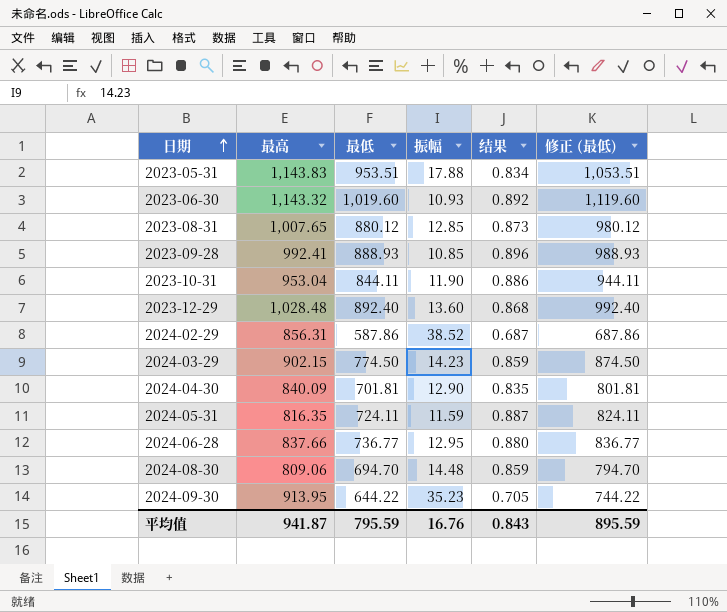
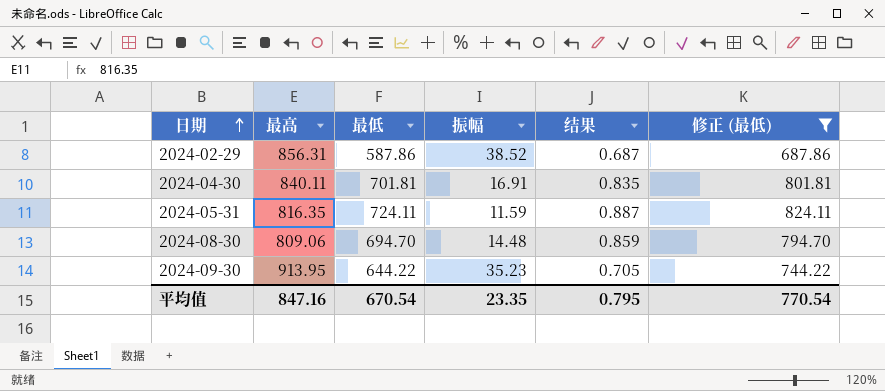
filter: none -> 修正 (最低) <= 824.11
2024-04-30 | 最高: 840.09 -> 840.11
2024-04-30 | 振幅: 12.90 -> 16.91
平均值 | 最高: 941.87 -> 847.16
平均值 | 最低: 795.59 -> 670.54
平均值 | 振幅: 16.76 -> 23.35
平均值 | 结果: 0.843 -> 0.795
平均值 | 修正 (最低): 895.59 -> 770.54

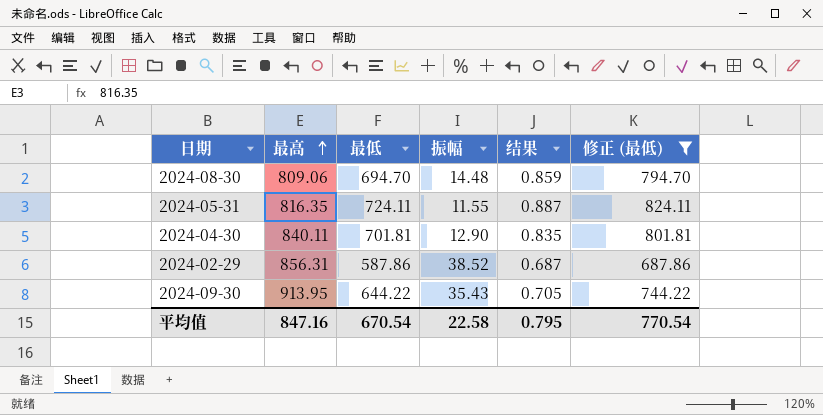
row order: 日期 ascending -> 最高 ascending
2024-05-31 | 振幅: 11.59 -> 11.55
2024-04-30 | 振幅: 16.91 -> 12.90
2024-09-30 | 振幅: 35.23 -> 35.43
平均值 | 振幅: 23.35 -> 22.58

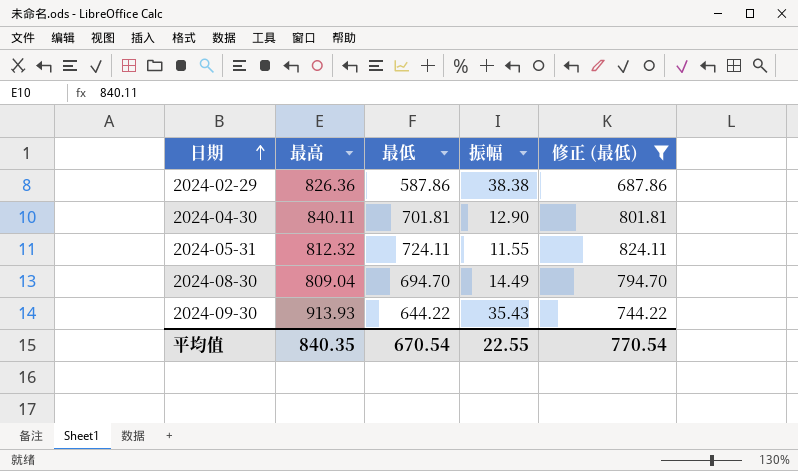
row order: 最高 ascending -> 日期 ascending
column 结果 | formula: [最低] / [最高] -> none
2024-02-29 | 最高: 856.31 -> 826.36
2024-02-29 | 振幅: 38.52 -> 38.38
2024-05-31 | 最高: 816.35 -> 812.32
2024-08-30 | 最高: 809.06 -> 809.04
2024-08-30 | 振幅: 14.48 -> 14.49
2024-09-30 | 最高: 913.95 -> 913.93
平均值 | 最高: 847.16 -> 840.35
平均值 | 振幅: 22.58 -> 22.55

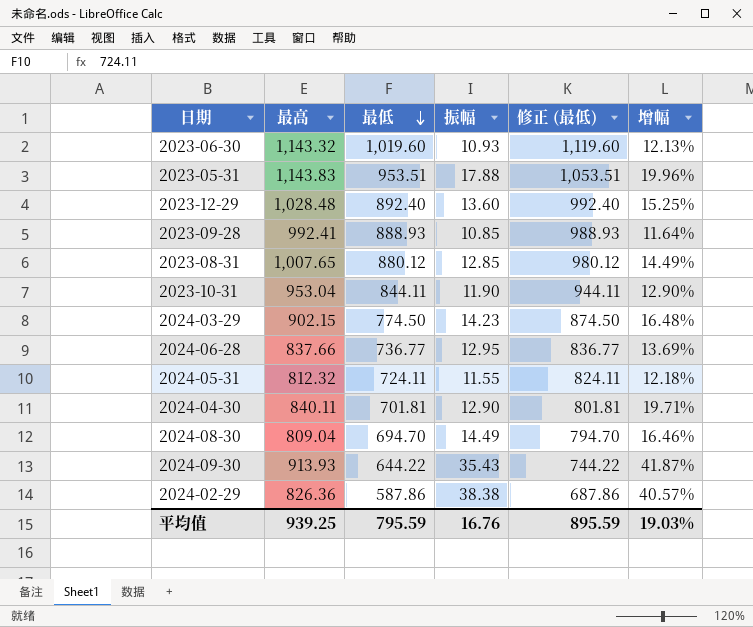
filter: 修正 (最低) <= 824.11 -> none
row order: 日期 ascending -> 最低 descending
column 增幅 | formula: none -> ([最高] - [最低]) / [最低]
平均值 | 最高: 840.35 -> 939.25
平均值 | 最低: 670.54 -> 795.59
平均值 | 振幅: 22.55 -> 16.76
平均值 | 修正 (最低): 770.54 -> 895.59

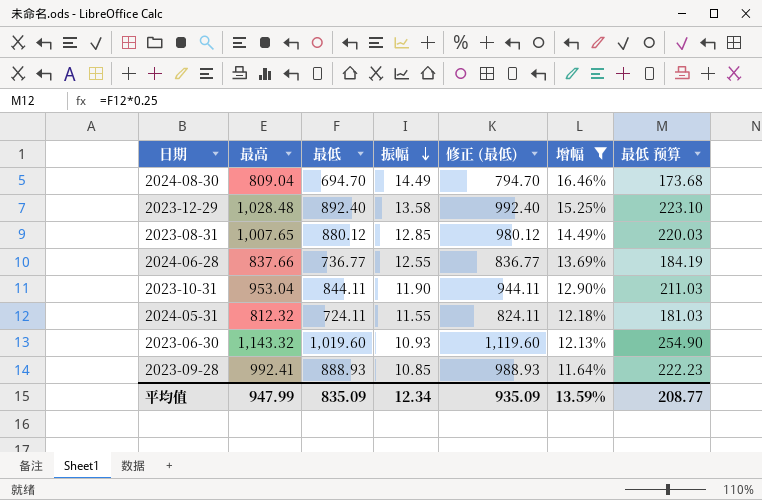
filter: none -> 增幅 <= 16.46%
row order: 最低 descending -> 振幅 descending
column 最低 预算 | formula: none -> [最低] * 0.25
2023-12-29 | 振幅: 13.60 -> 13.58
2024-06-28 | 振幅: 12.95 -> 12.55
平均值 | 最高: 939.25 -> 947.99
平均值 | 最低: 795.59 -> 835.09
平均值 | 振幅: 16.76 -> 12.34
平均值 | 修正 (最低): 895.59 -> 935.09
平均值 | 增幅: 19.03% -> 13.59%

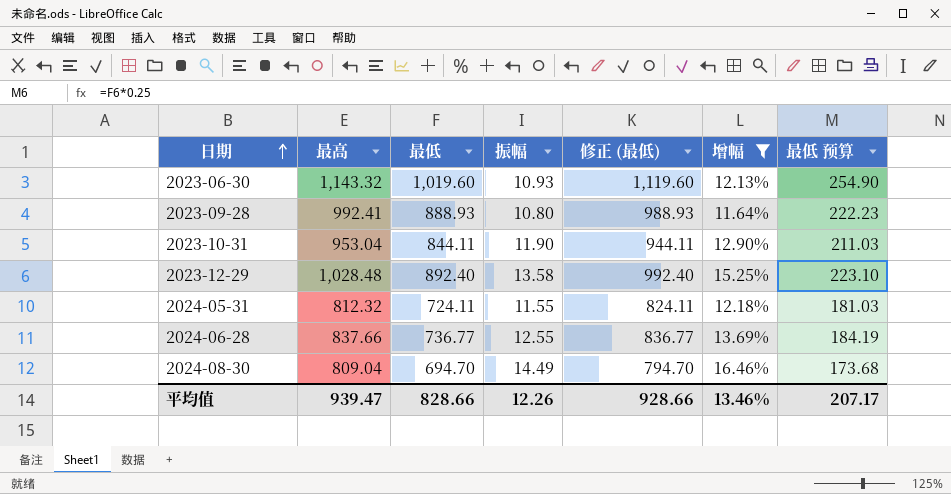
row order: 振幅 descending -> 日期 ascending
row 2023-08-31: 1,007.65 | 880.12 | 12.85 | 980.12 | 14.49% | 220.03 -> none
2023-09-28 | 振幅: 10.85 -> 10.80
平均值 | 最高: 947.99 -> 939.47
平均值 | 最低: 835.09 -> 828.66
平均值 | 振幅: 12.34 -> 12.26
平均值 | 修正 (最低): 935.09 -> 928.66
平均值 | 增幅: 13.59% -> 13.46%
平均值 | 最低 预算: 208.77 -> 207.17

